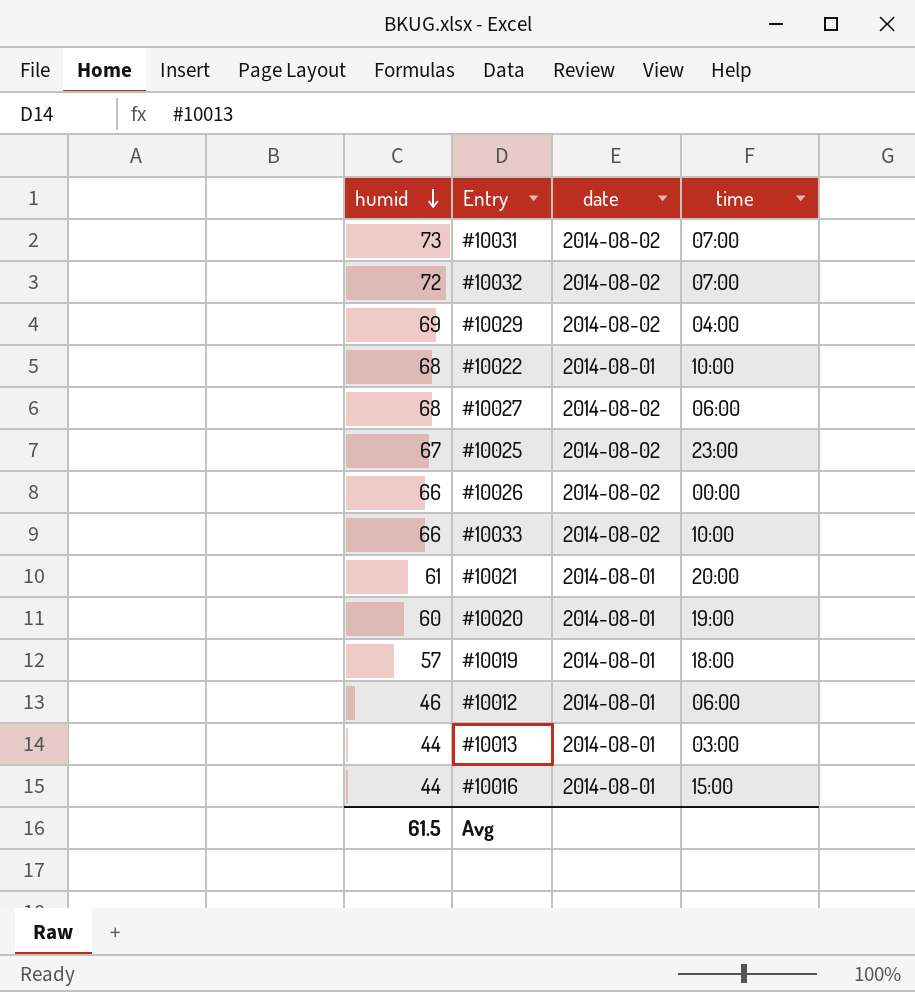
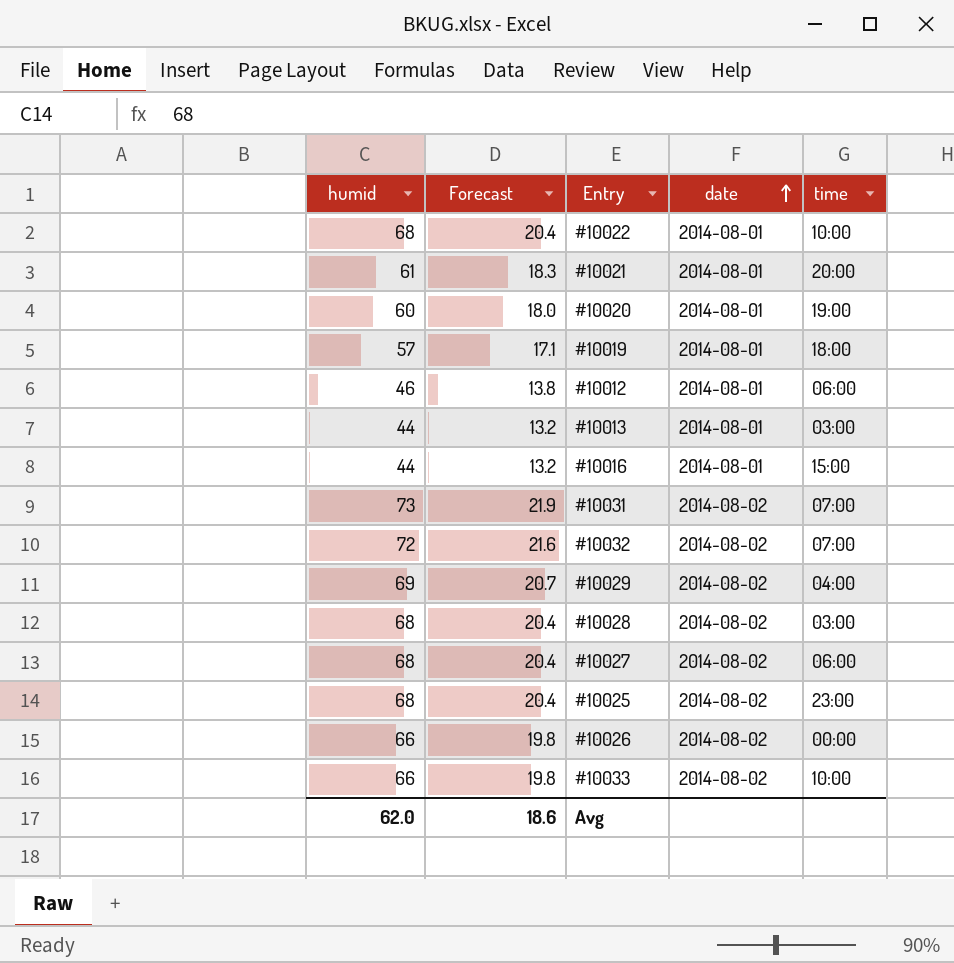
row order: humid descending -> date ascending
column Forecast | formula: none -> [humid] * 0.3
row #10028: none -> 68 | 20.4 | 2014-08-02 | 03:00
#10025 | humid: 67 -> 68
Avg | humid: 61.5 -> 62.0

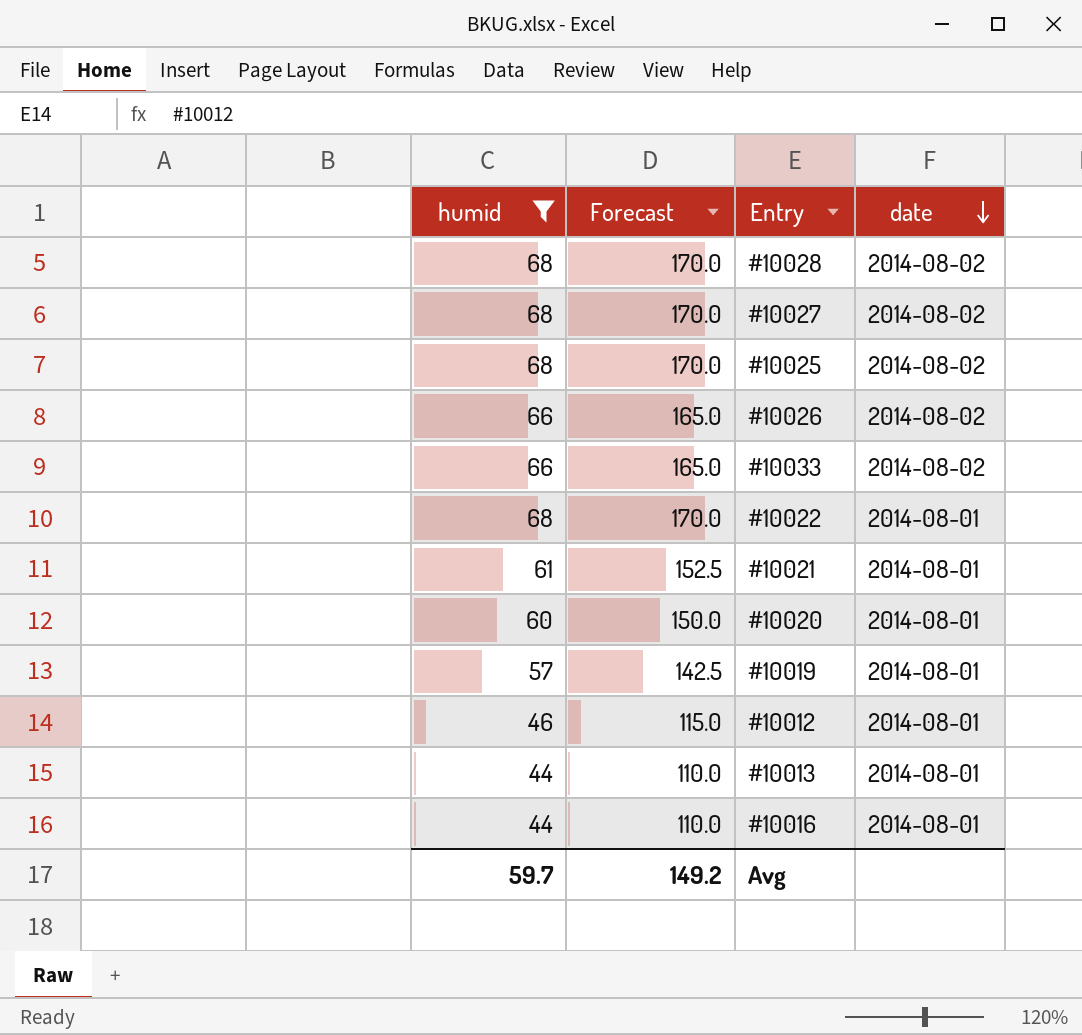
filter: none -> humid <= 68
row order: date ascending -> date descending
column time | position: 5 -> none
column Forecast | formula: [humid] * 0.3 -> [humid] * 2.5
Avg | humid: 62.0 -> 59.7
Avg | Forecast: 18.6 -> 149.2

